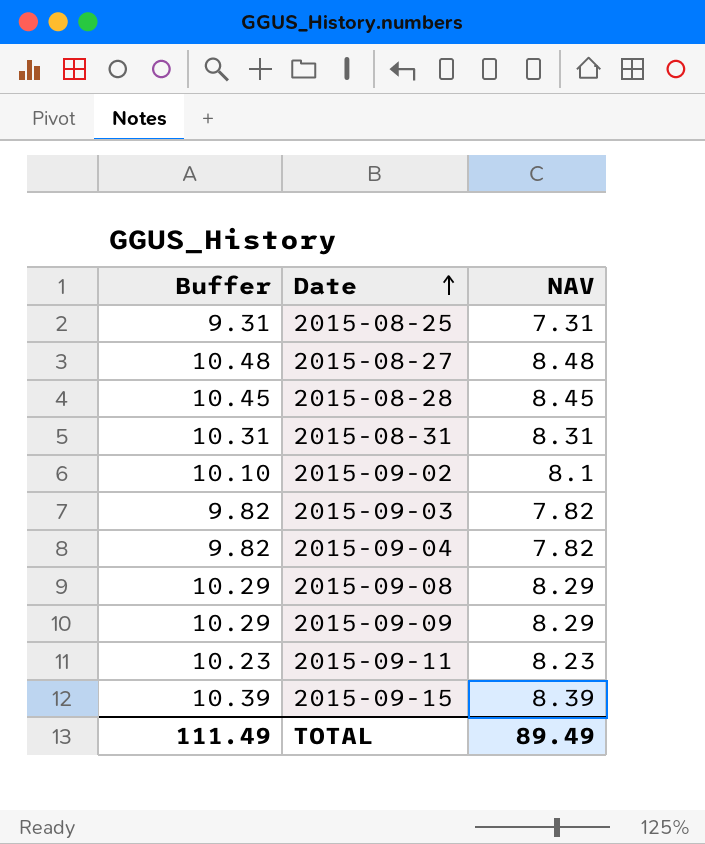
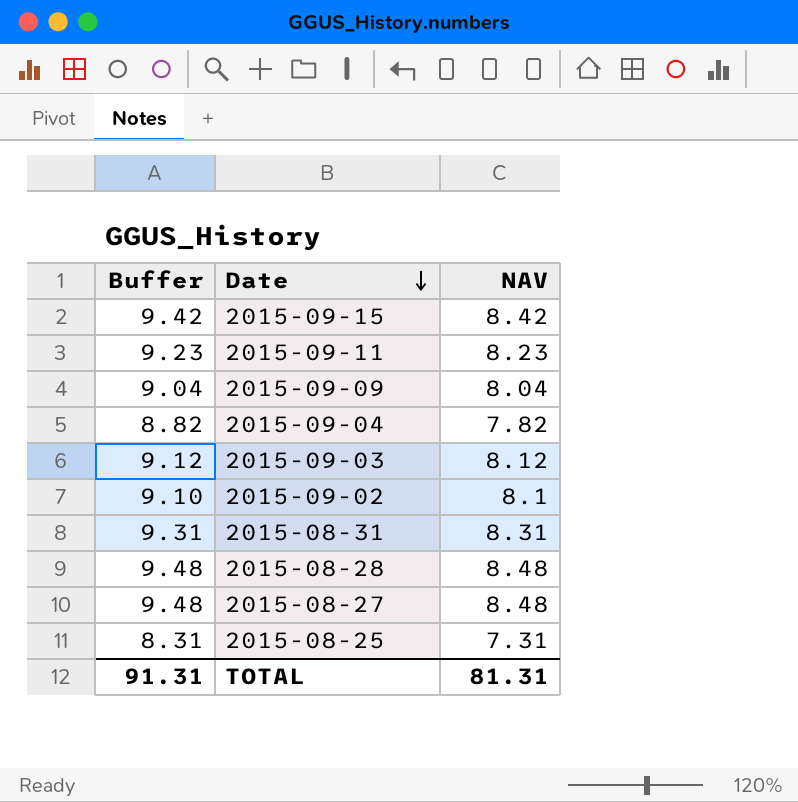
row order: Date ascending -> Date descending
column Buffer | formula: [NAV] + 2 -> [NAV] + 1
row 2015-09-08: 10.29 | 8.29 -> none
2015-09-15 | NAV: 8.39 -> 8.42
2015-09-09 | NAV: 8.29 -> 8.04
2015-09-03 | NAV: 7.82 -> 8.12
2015-08-28 | NAV: 8.45 -> 8.48
TOTAL | Buffer: 111.49 -> 91.31
TOTAL | NAV: 89.49 -> 81.31

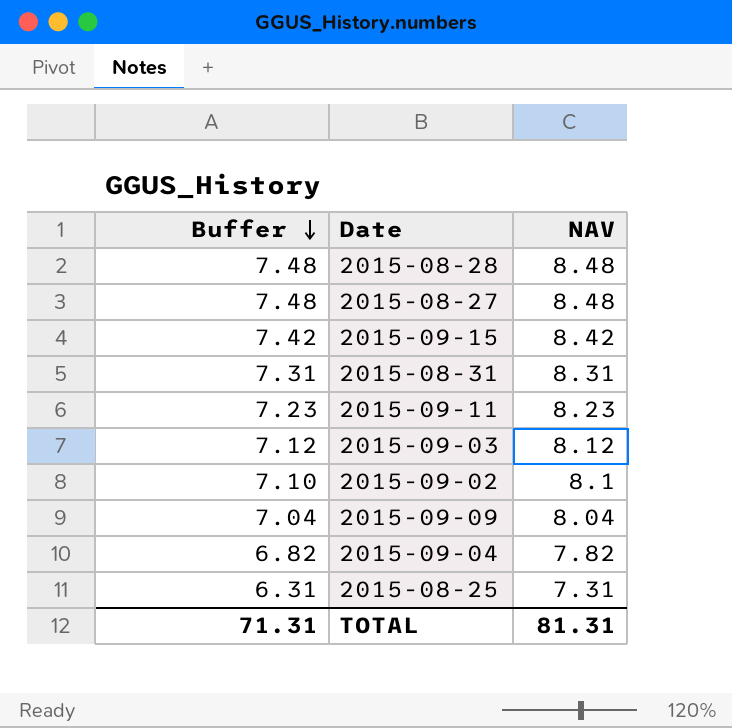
row order: Date descending -> Buffer descending
column Buffer | formula: [NAV] + 1 -> [NAV] - 1
TOTAL | Buffer: 91.31 -> 71.31

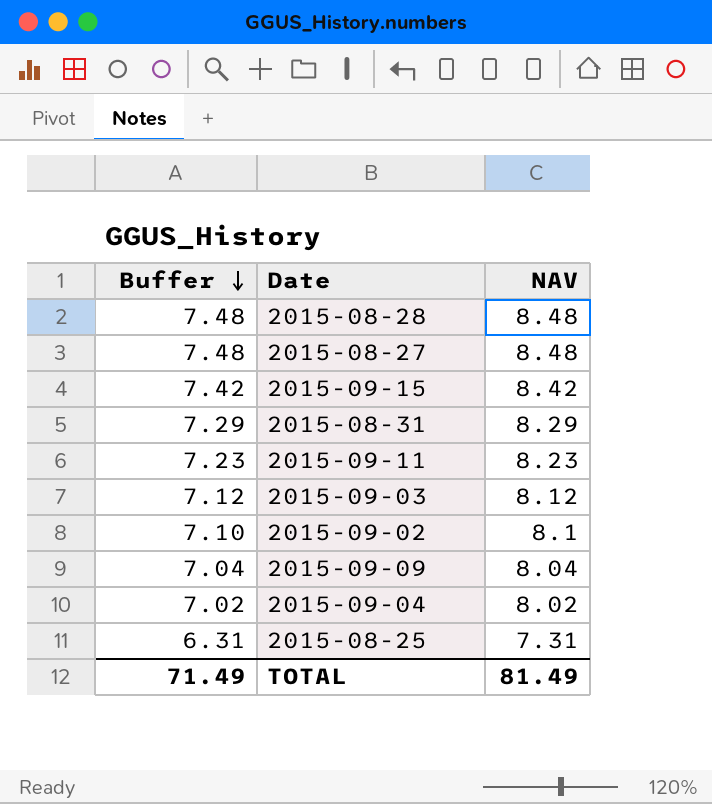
2015-08-31 | Buffer: 7.31 -> 7.29
2015-08-31 | NAV: 8.31 -> 8.29
2015-09-04 | Buffer: 6.82 -> 7.02
2015-09-04 | NAV: 7.82 -> 8.02
TOTAL | Buffer: 71.31 -> 71.49
TOTAL | NAV: 81.31 -> 81.49

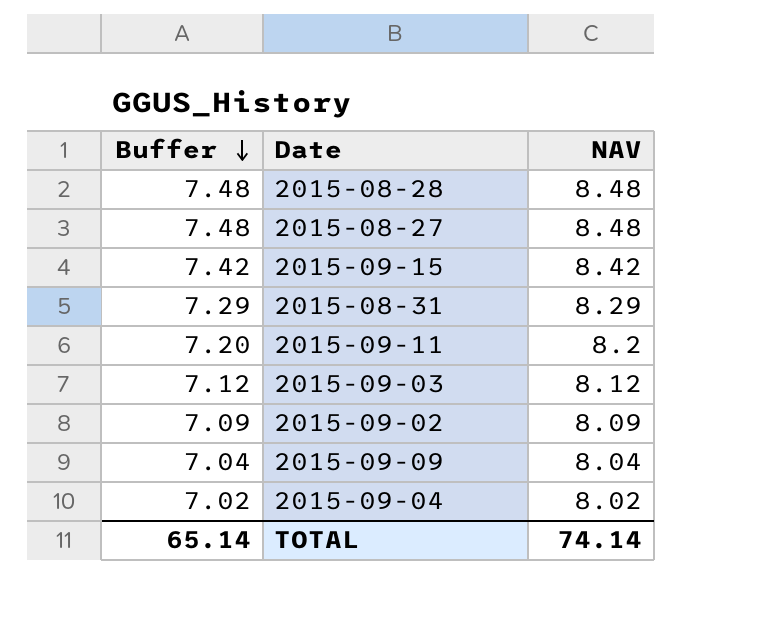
row 2015-08-25: 6.31 | 7.31 -> none
2015-09-11 | Buffer: 7.23 -> 7.20
2015-09-11 | NAV: 8.23 -> 8.2
2015-09-02 | Buffer: 7.10 -> 7.09
2015-09-02 | NAV: 8.1 -> 8.09
TOTAL | Buffer: 71.49 -> 65.14
TOTAL | NAV: 81.49 -> 74.14

